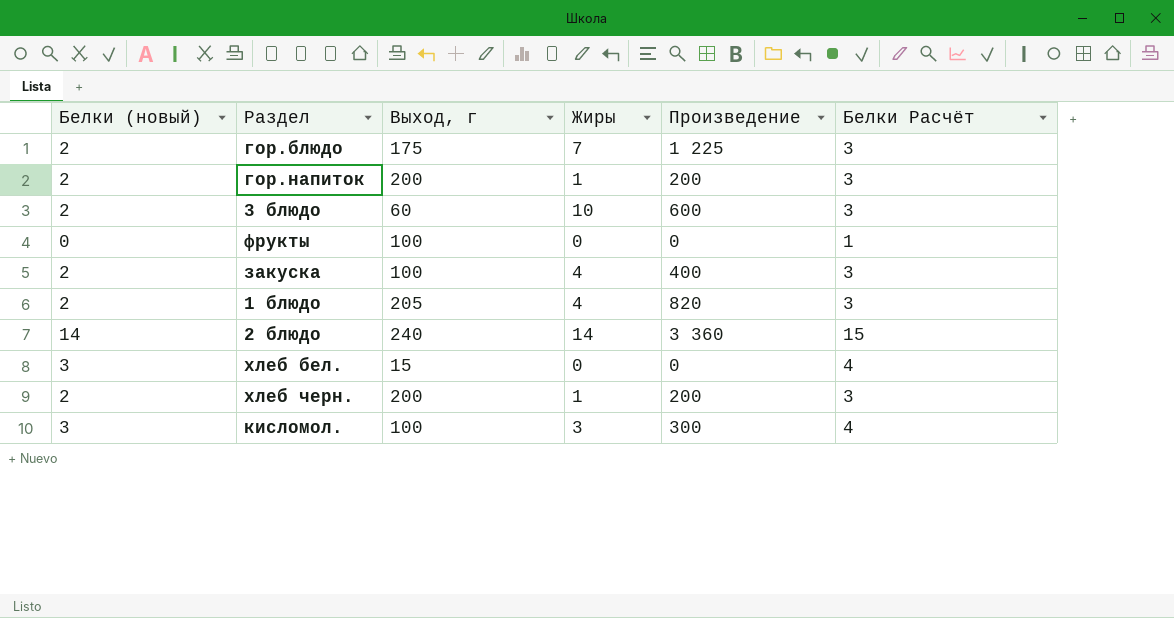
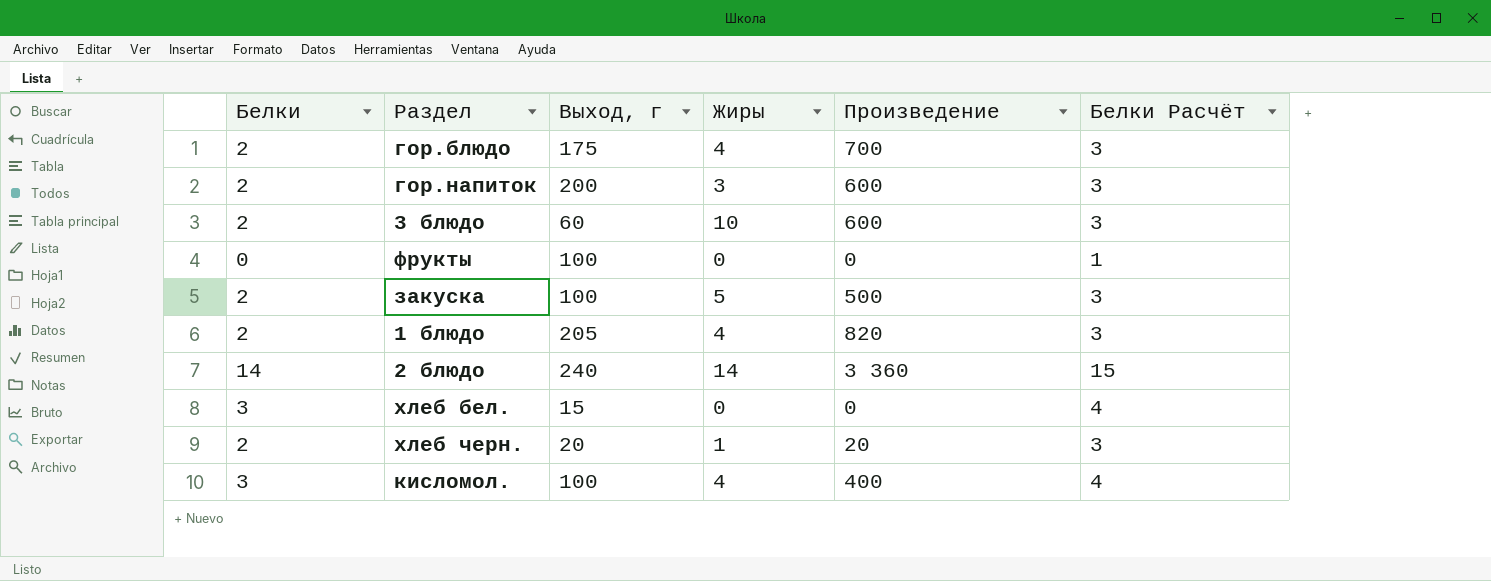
column name: Белки (новый) -> Белки
гор.блюдо | Жиры: 7 -> 4
гор.блюдо | Произведение: 1 225 -> 700
гор.напиток | Жиры: 1 -> 3
гор.напиток | Произведение: 200 -> 600
закуска | Жиры: 4 -> 5
закуска | Произведение: 400 -> 500
хлеб черн. | Выход, г: 200 -> 20
хлеб черн. | Произведение: 200 -> 20
кисломол. | Жиры: 3 -> 4
кисломол. | Произведение: 300 -> 400

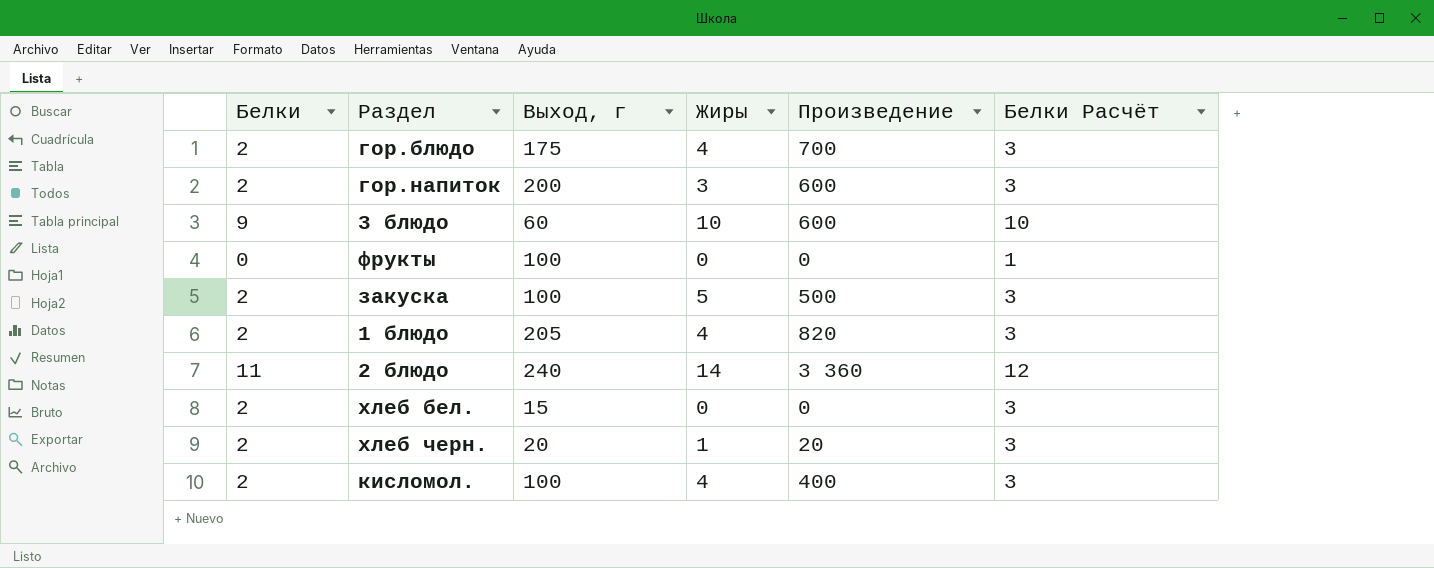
3 блюдо | Белки: 2 -> 9
3 блюдо | Белки Расчёт: 3 -> 10
2 блюдо | Белки: 14 -> 11
2 блюдо | Белки Расчёт: 15 -> 12
хлеб бел. | Белки: 3 -> 2
хлеб бел. | Белки Расчёт: 4 -> 3
кисломол. | Белки: 3 -> 2
кисломол. | Белки Расчёт: 4 -> 3

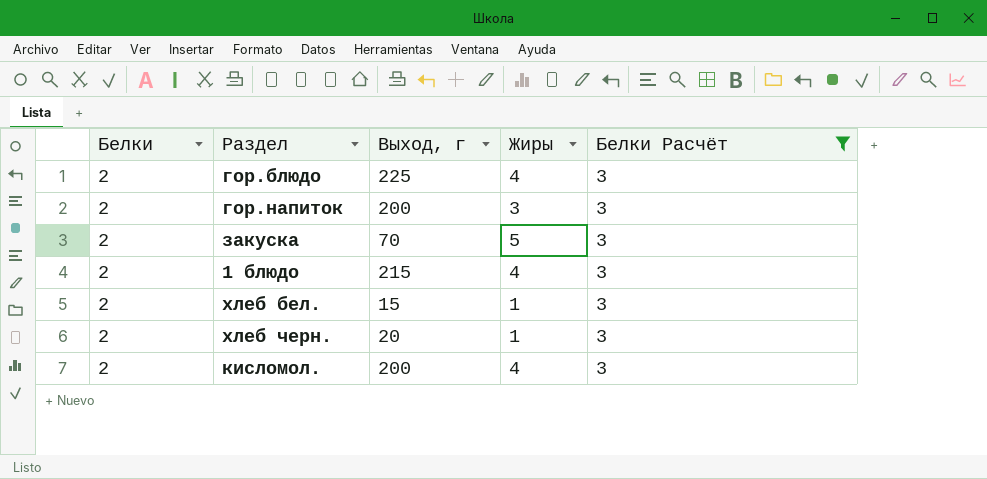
filter: none -> Белки Расчёт = 3
column Произведение | formula: [Выход, г] * [Жиры] -> none
гор.блюдо | Выход, г: 175 -> 225
закуска | Выход, г: 100 -> 70
1 блюдо | Выход, г: 205 -> 215
хлеб бел. | Жиры: 0 -> 1
кисломол. | Выход, г: 100 -> 200

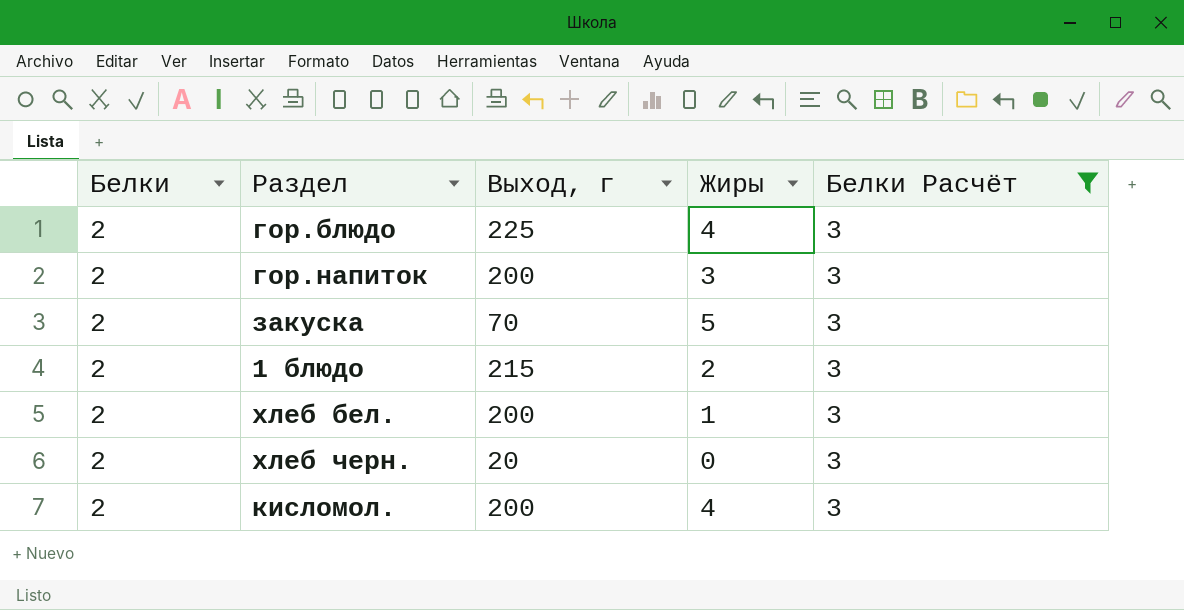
1 блюдо | Жиры: 4 -> 2
хлеб бел. | Выход, г: 15 -> 200
хлеб черн. | Жиры: 1 -> 0

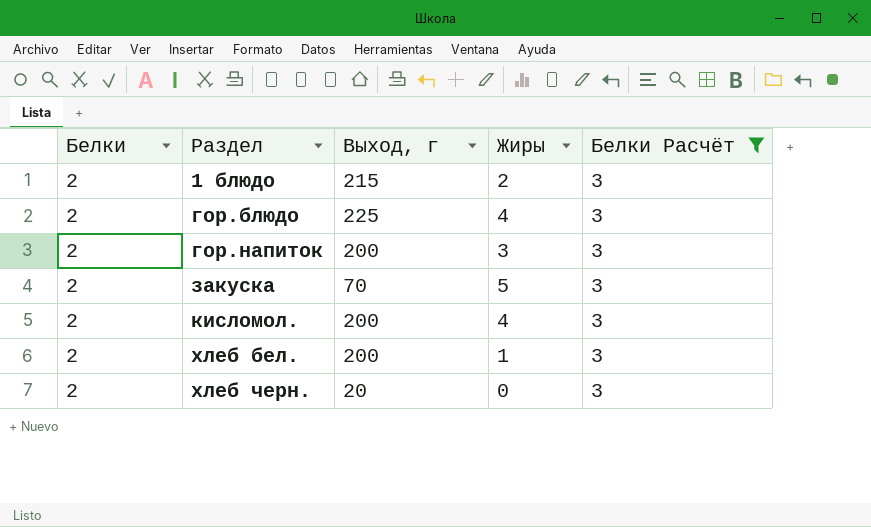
row order: none -> Раздел ascending

